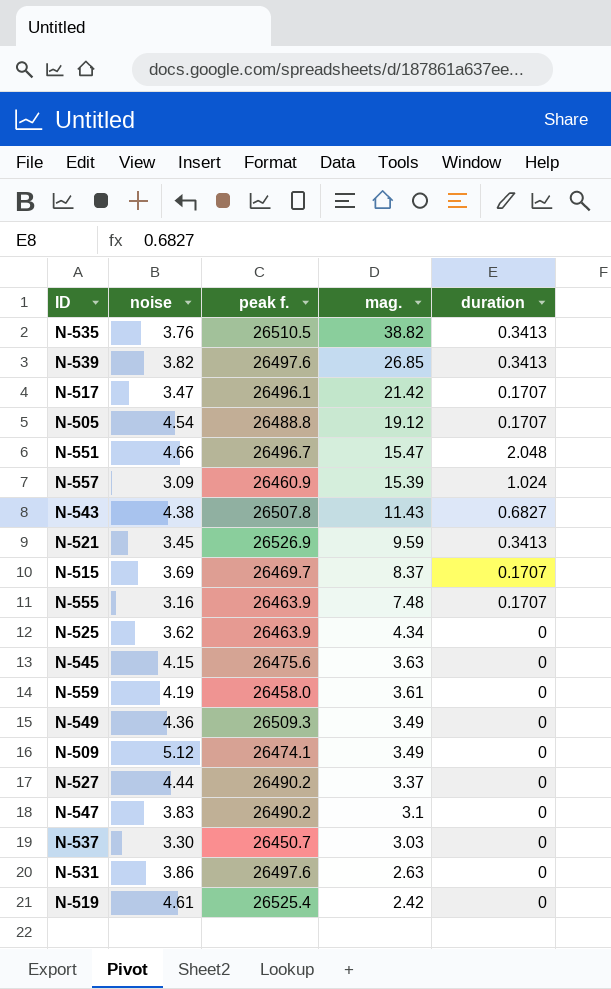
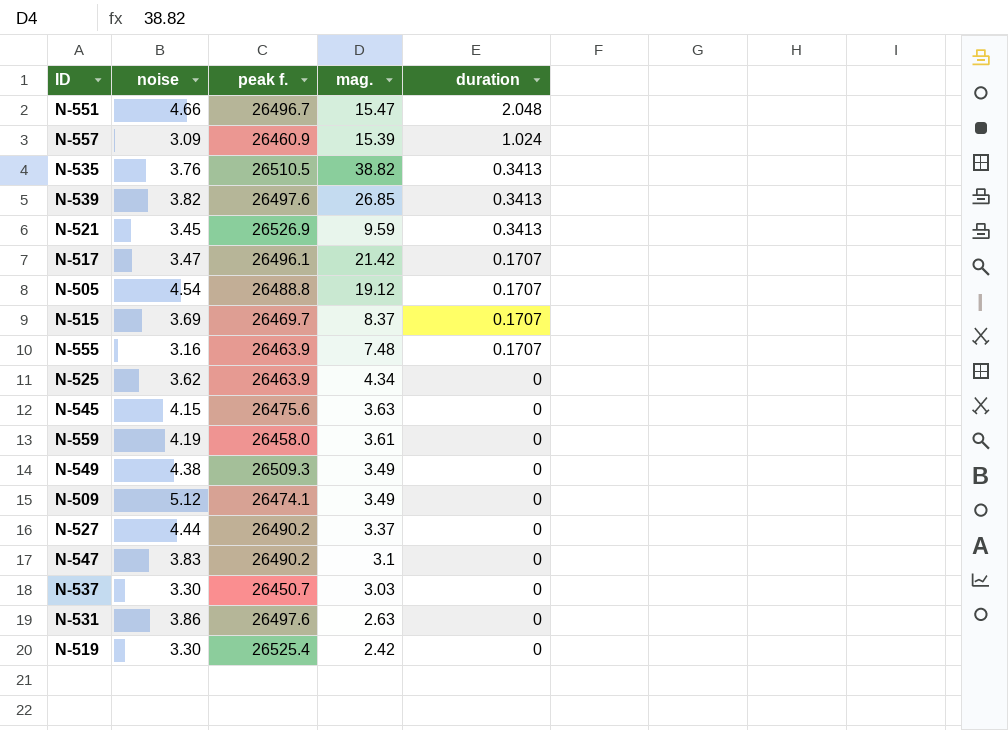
row order: mag. descending -> duration descending
row N-543: 4.38 | 26507.8 | 11.43 | 0.6827 -> none
N-549 | noise: 4.36 -> 4.38
N-519 | noise: 4.61 -> 3.30

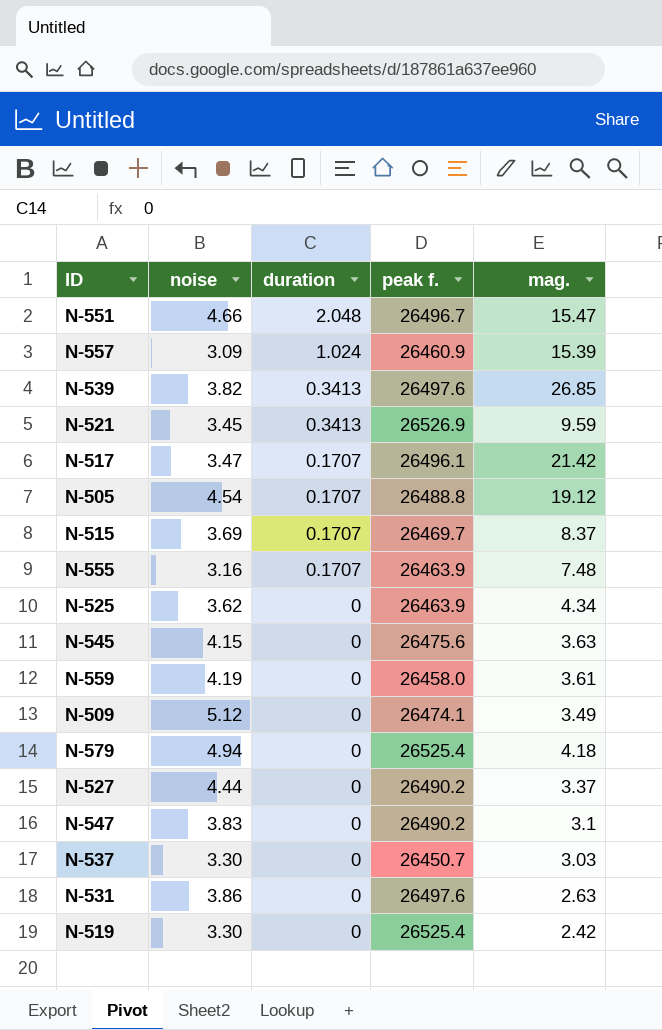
column duration | position: 5 -> 3
row N-535: 3.76 | 26510.5 | 38.82 | 0.3413 -> none
row N-549: 4.38 | 26509.3 | 3.49 | 0 -> none
row N-579: none -> 4.94 | 0 | 26525.4 | 4.18

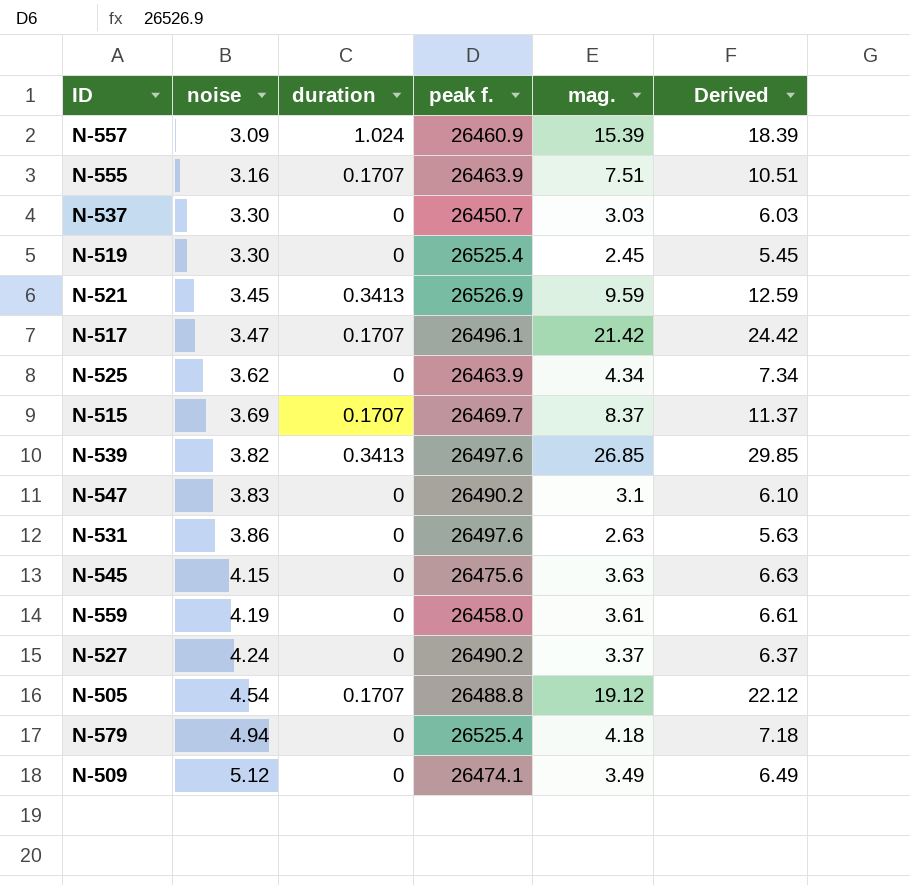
row order: duration descending -> noise ascending
column Derived | formula: none -> [mag.] + 3
row N-551: 4.66 | 2.048 | 26496.7 | 15.47 -> none
N-555 | mag.: 7.48 -> 7.51
N-519 | mag.: 2.42 -> 2.45
N-527 | noise: 4.44 -> 4.24

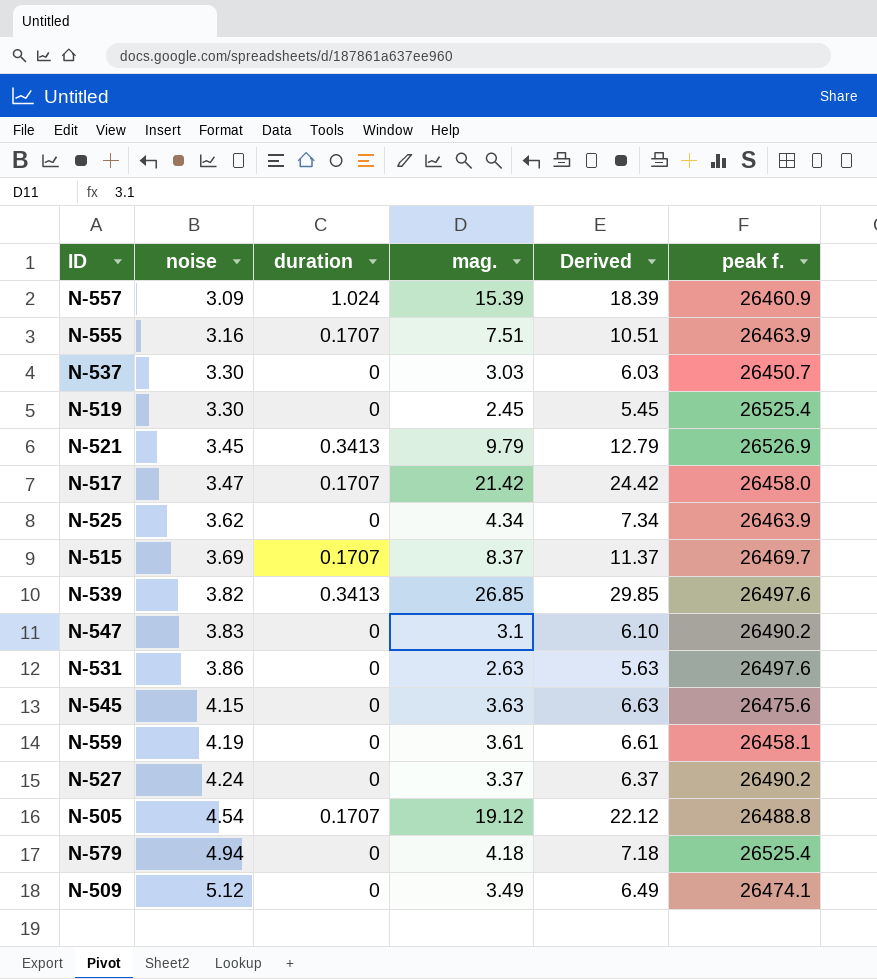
column peak f. | position: 4 -> 6
N-521 | mag.: 9.59 -> 9.79
N-521 | Derived: 12.59 -> 12.79
N-517 | peak f.: 26496.1 -> 26458.0
N-559 | peak f.: 26458.0 -> 26458.1

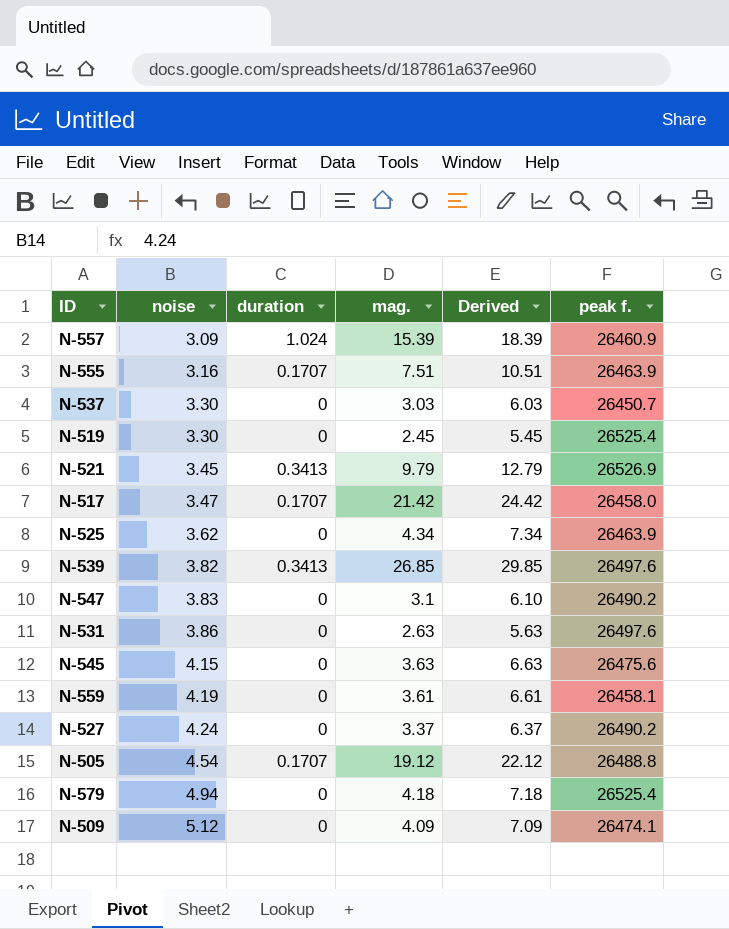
row N-515: 3.69 | 0.1707 | 8.37 | 11.37 | 26469.7 -> none
N-509 | mag.: 3.49 -> 4.09
N-509 | Derived: 6.49 -> 7.09

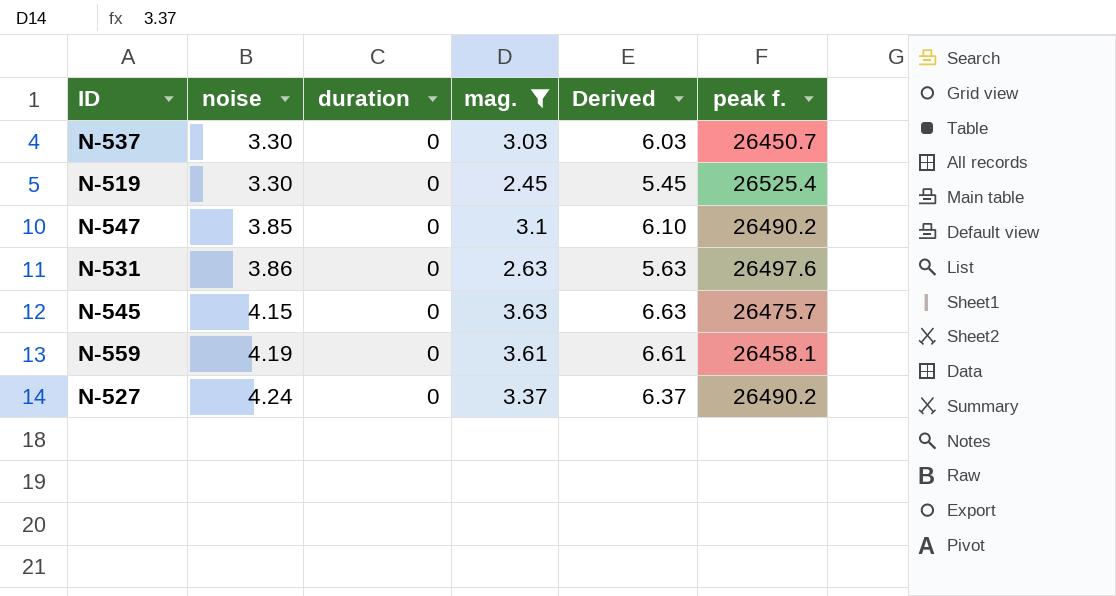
filter: none -> mag. <= 3.63
N-547 | noise: 3.83 -> 3.85
N-545 | peak f.: 26475.6 -> 26475.7

